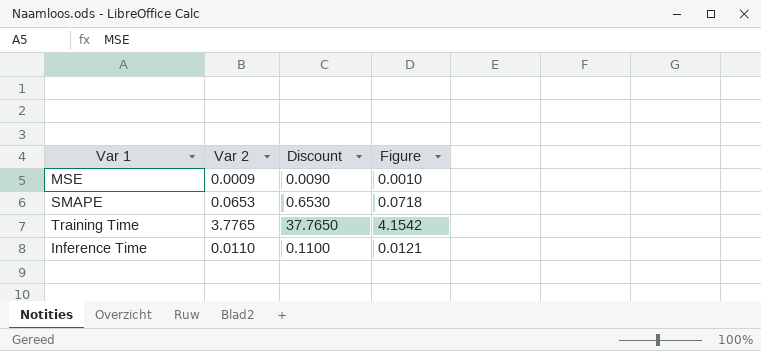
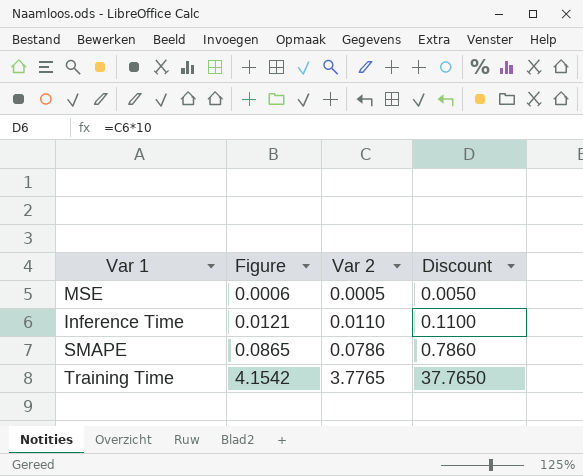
row order: none -> Figure ascending
column Figure | position: 4 -> 2
MSE | Figure: 0.0010 -> 0.0006
MSE | Var 2: 0.0009 -> 0.0005
MSE | Discount: 0.0090 -> 0.0050
SMAPE | Figure: 0.0718 -> 0.0865
SMAPE | Var 2: 0.0653 -> 0.0786
SMAPE | Discount: 0.6530 -> 0.7860

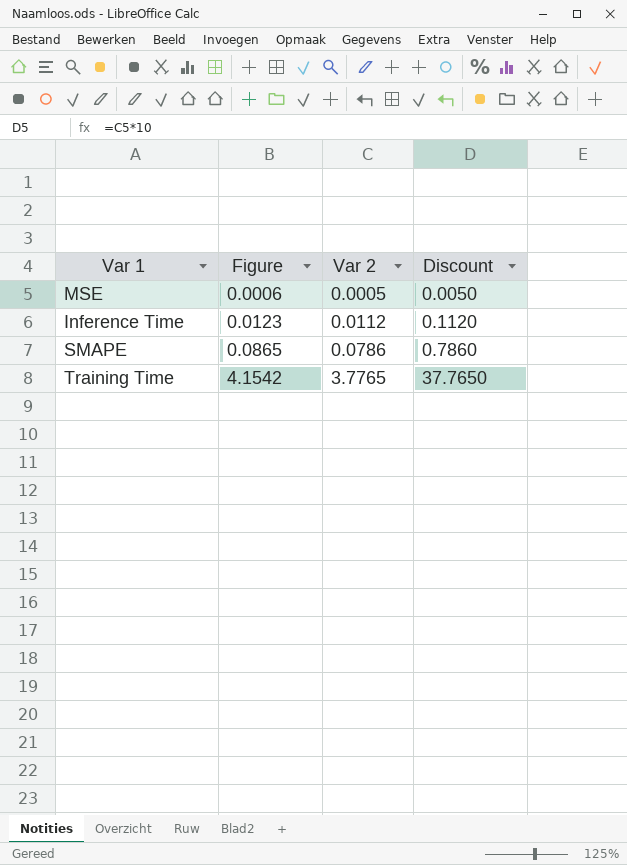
Inference Time | Figure: 0.0121 -> 0.0123
Inference Time | Var 2: 0.0110 -> 0.0112
Inference Time | Discount: 0.1100 -> 0.1120

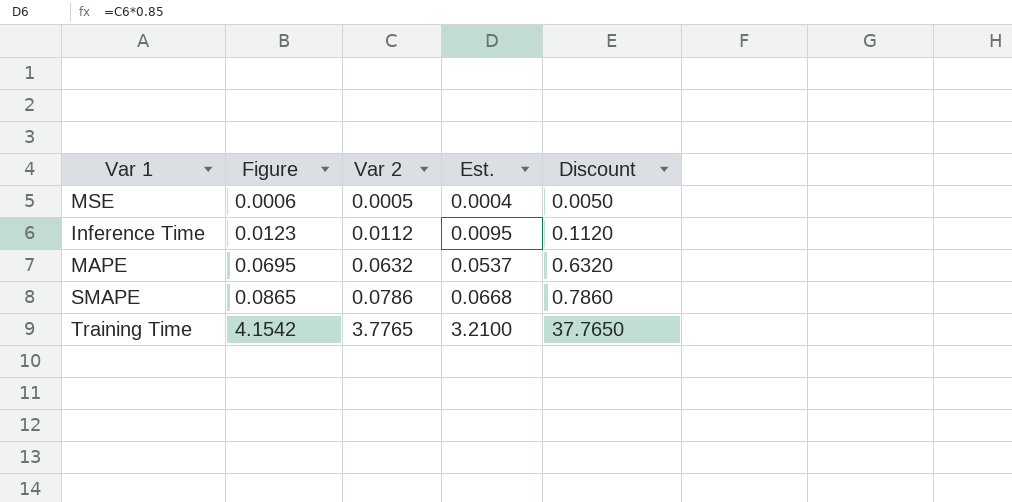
column Est. | formula: none -> [Var 2] * 0.85
row MAPE: none -> 0.0695 | 0.0632 | 0.0537 | 0.6320

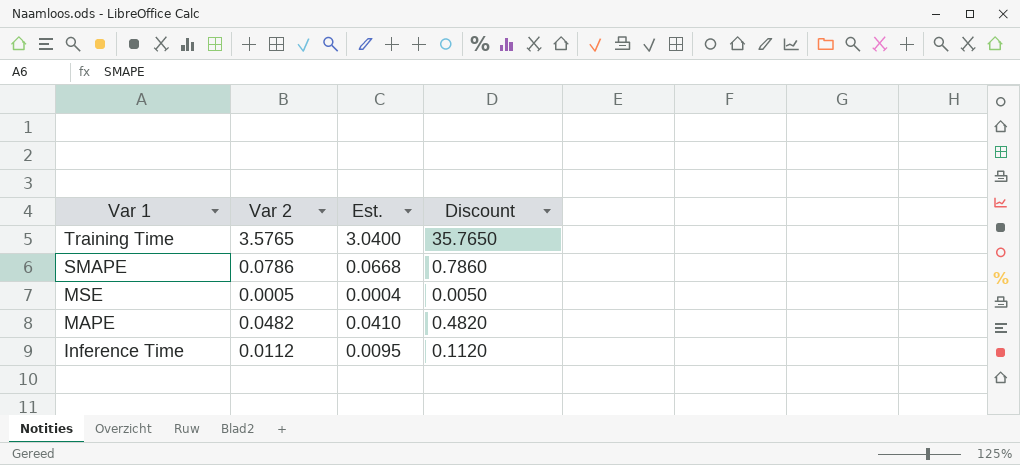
row order: Figure ascending -> Var 1 descending
column Figure | formula: [Var 2] * 1.1 -> none
Training Time | Var 2: 3.7765 -> 3.5765
Training Time | Est.: 3.2100 -> 3.0400
Training Time | Discount: 37.7650 -> 35.7650
MAPE | Var 2: 0.0632 -> 0.0482
MAPE | Est.: 0.0537 -> 0.0410
MAPE | Discount: 0.6320 -> 0.4820

